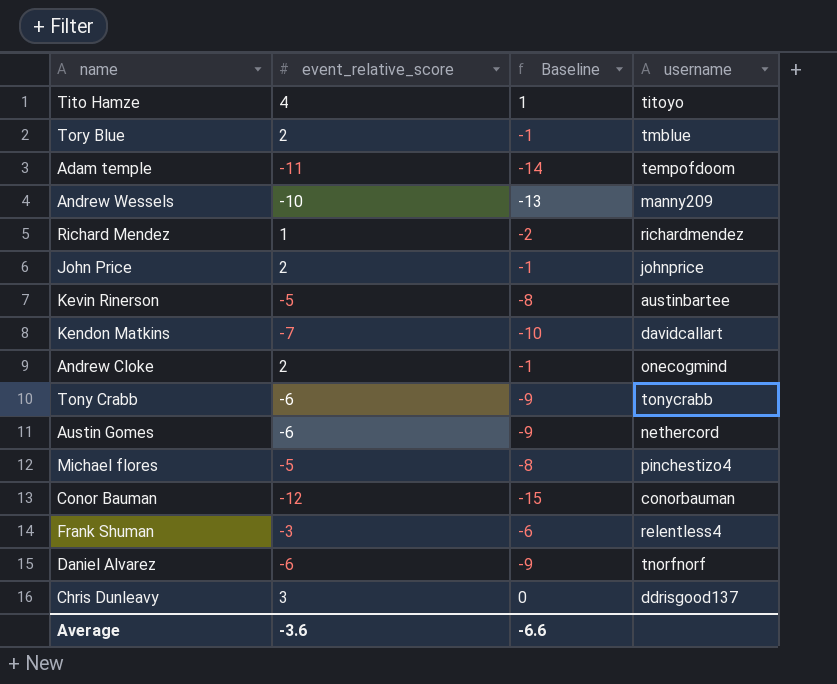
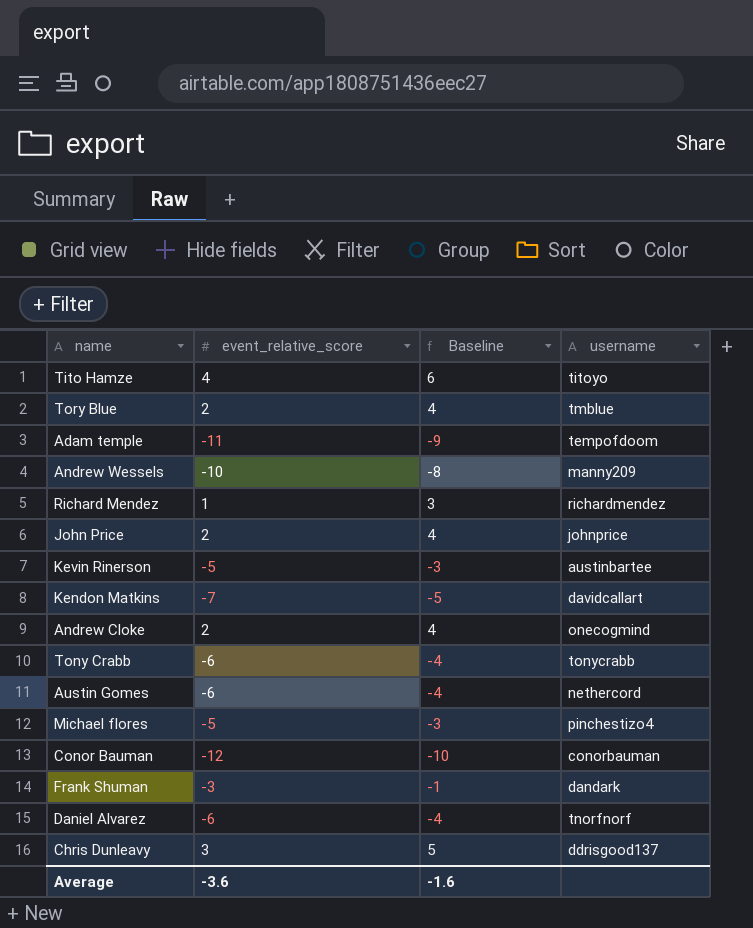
column Baseline | formula: [event_relative_score] - 3 -> [event_relative_score] + 2
Frank Shuman | username: relentless4 -> dandark
Average | Baseline: -6.6 -> -1.6

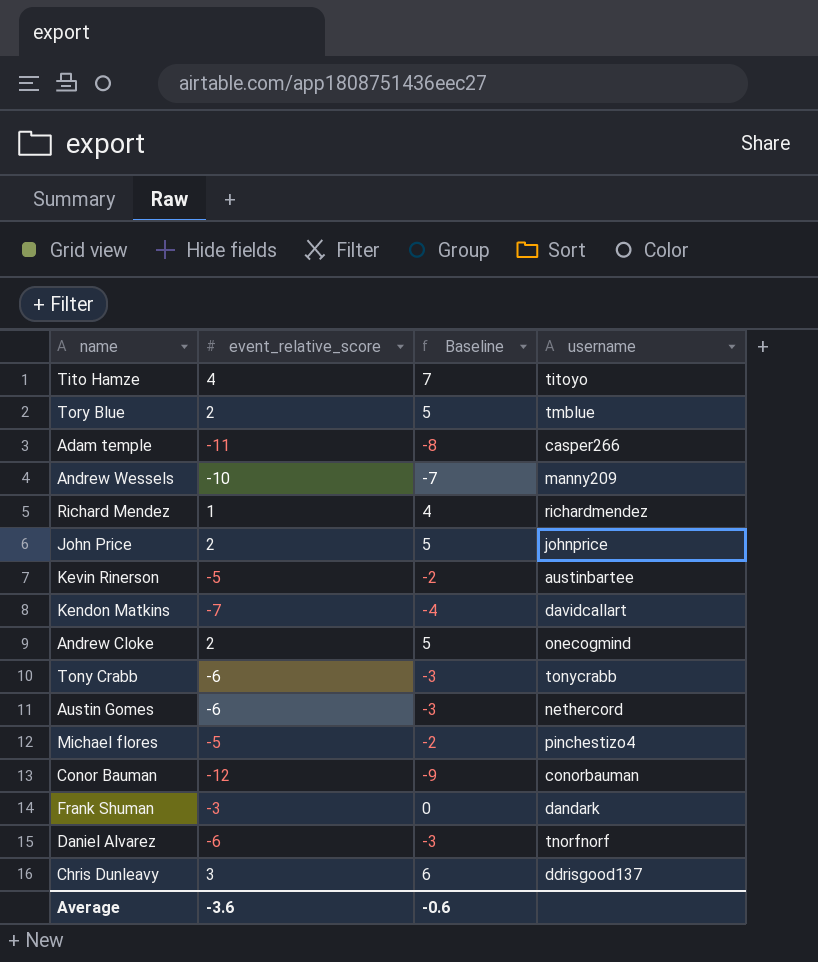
column Baseline | formula: [event_relative_score] + 2 -> [event_relative_score] + 3
Adam temple | username: tempofdoom -> casper266
Average | Baseline: -1.6 -> -0.6

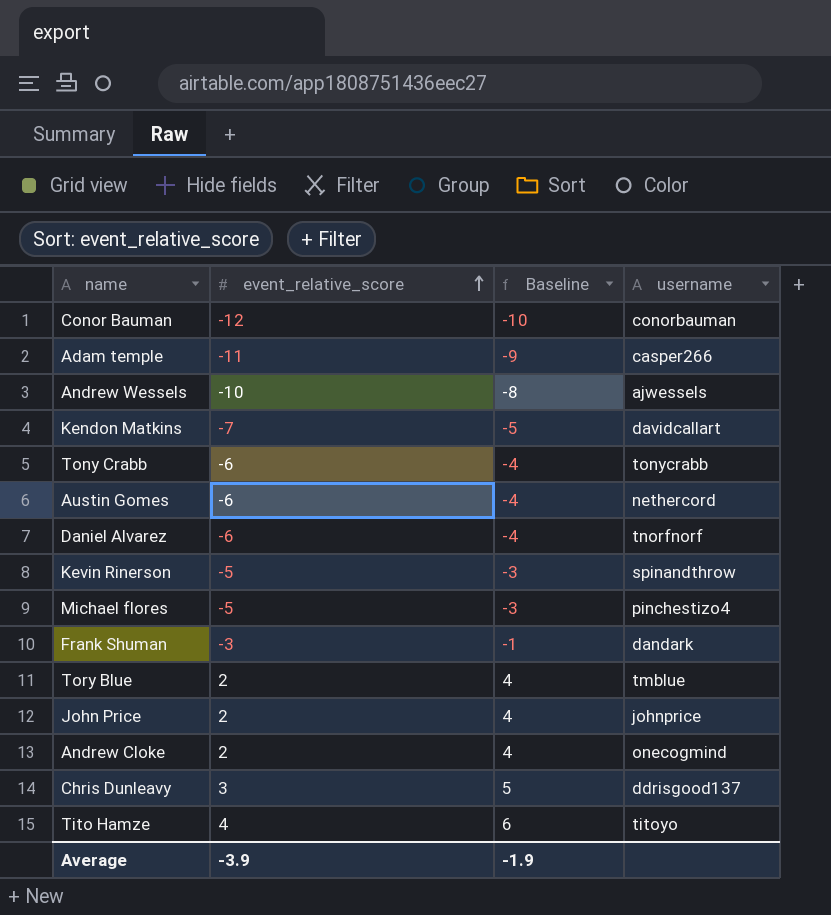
row order: none -> event_relative_score ascending
column Baseline | formula: [event_relative_score] + 3 -> [event_relative_score] + 2
row Richard Mendez: 1 | 4 | richardmendez -> none
Andrew Wessels | username: manny209 -> ajwessels
Kevin Rinerson | username: austinbartee -> spinandthrow
Average | event_relative_score: -3.6 -> -3.9
Average | Baseline: -0.6 -> -1.9

